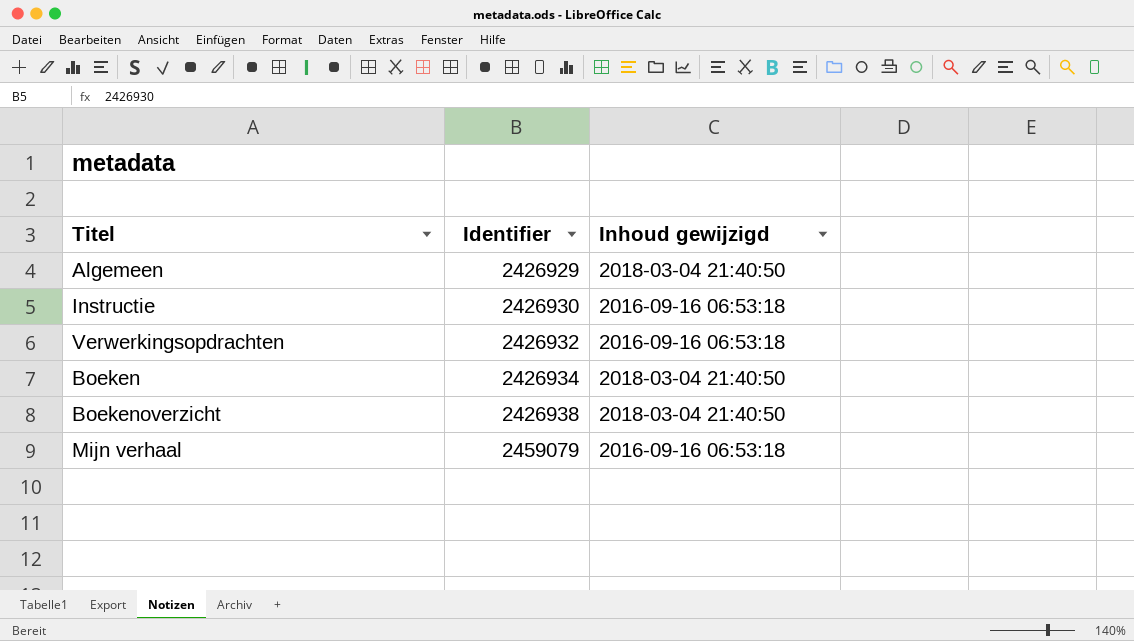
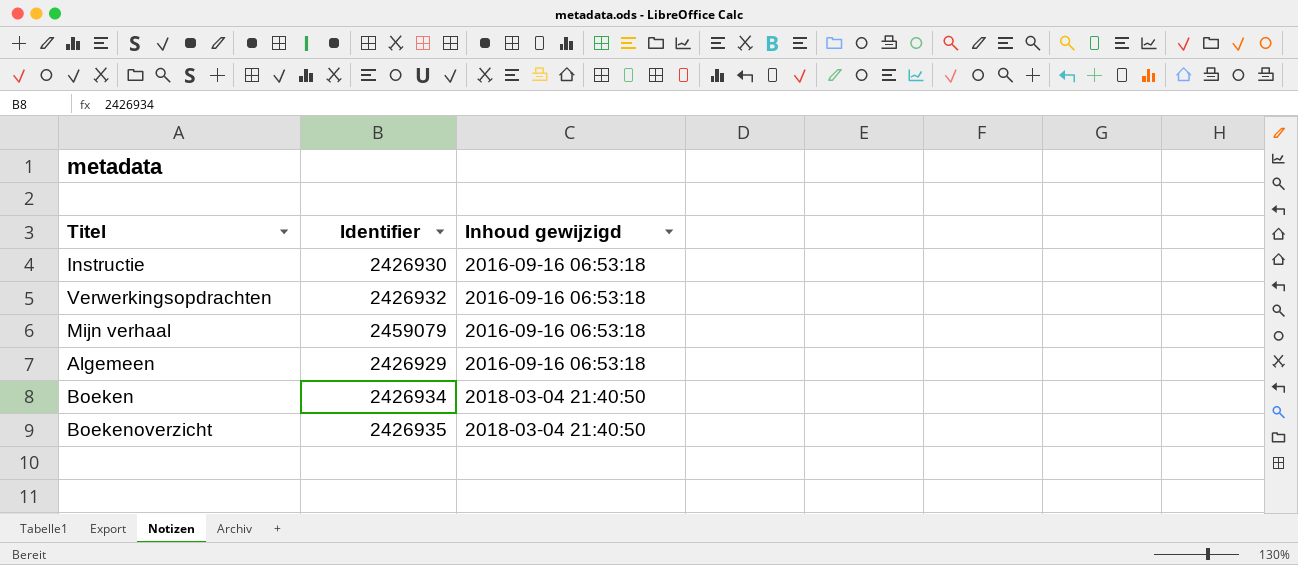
row order: Identifier ascending -> Inhoud gewijzigd ascending
Algemeen | Inhoud gewijzigd: 2018-03-04 21:40:50 -> 2016-09-16 06:53:18
Boekenoverzicht | Identifier: 2426938 -> 2426935

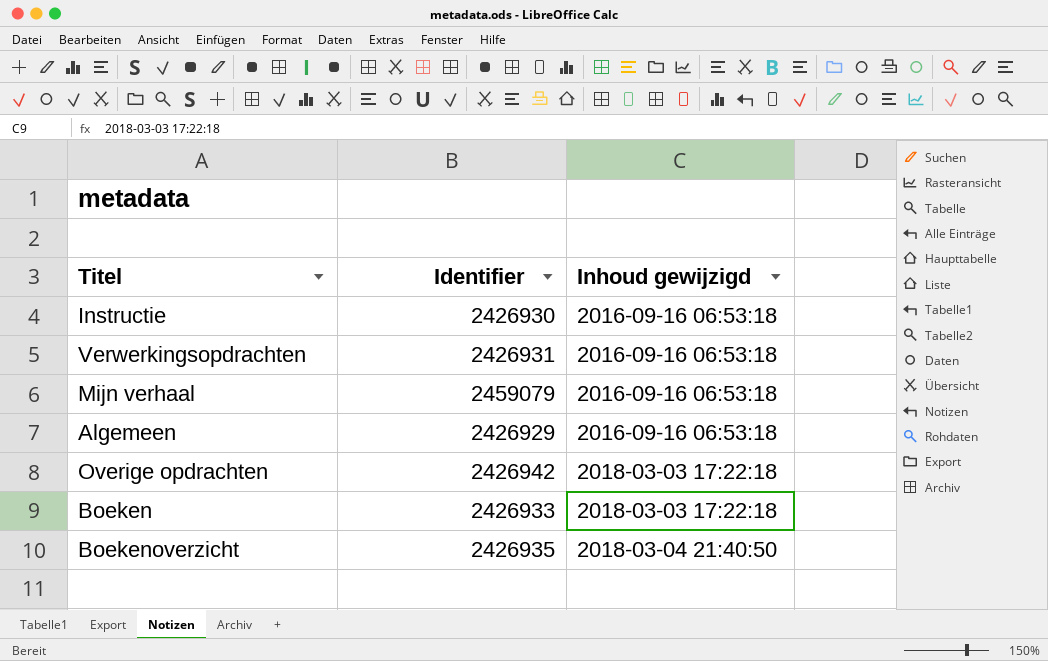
Verwerkingsopdrachten | Identifier: 2426932 -> 2426931
row Overige opdrachten: none -> 2426942 | 2018-03-03 17:22:18
Boeken | Identifier: 2426934 -> 2426933
Boeken | Inhoud gewijzigd: 2018-03-04 21:40:50 -> 2018-03-03 17:22:18

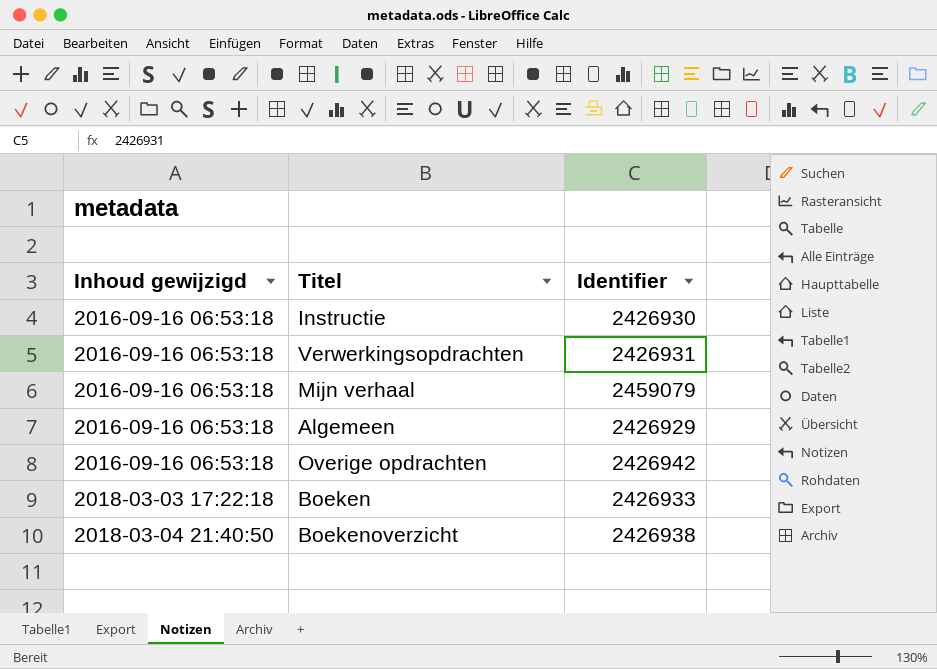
column Inhoud gewijzigd | position: 3 -> 1
Overige opdrachten | Inhoud gewijzigd: 2018-03-03 17:22:18 -> 2016-09-16 06:53:18
Boekenoverzicht | Identifier: 2426935 -> 2426938

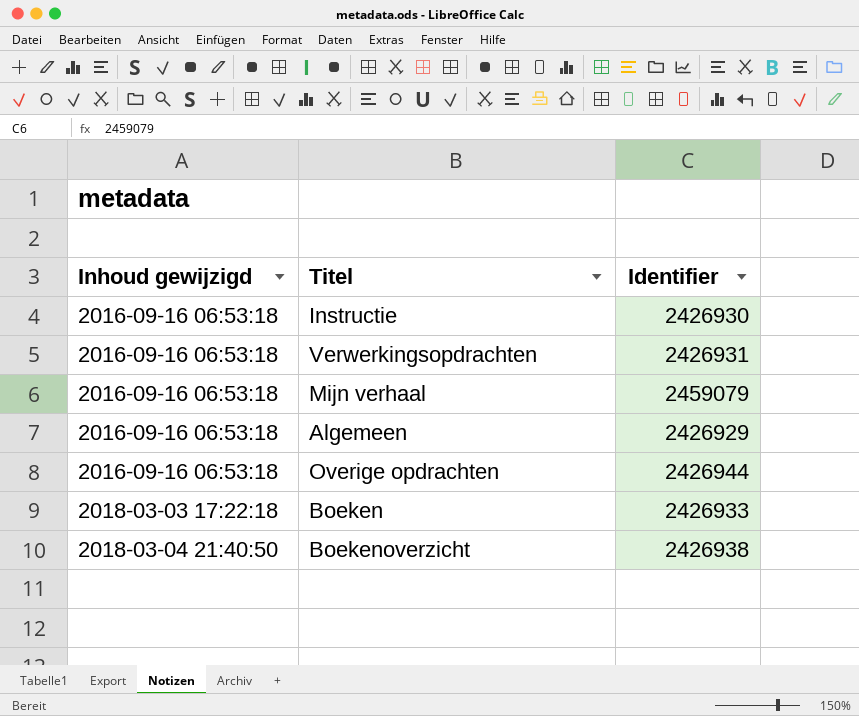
Overige opdrachten | Identifier: 2426942 -> 2426944

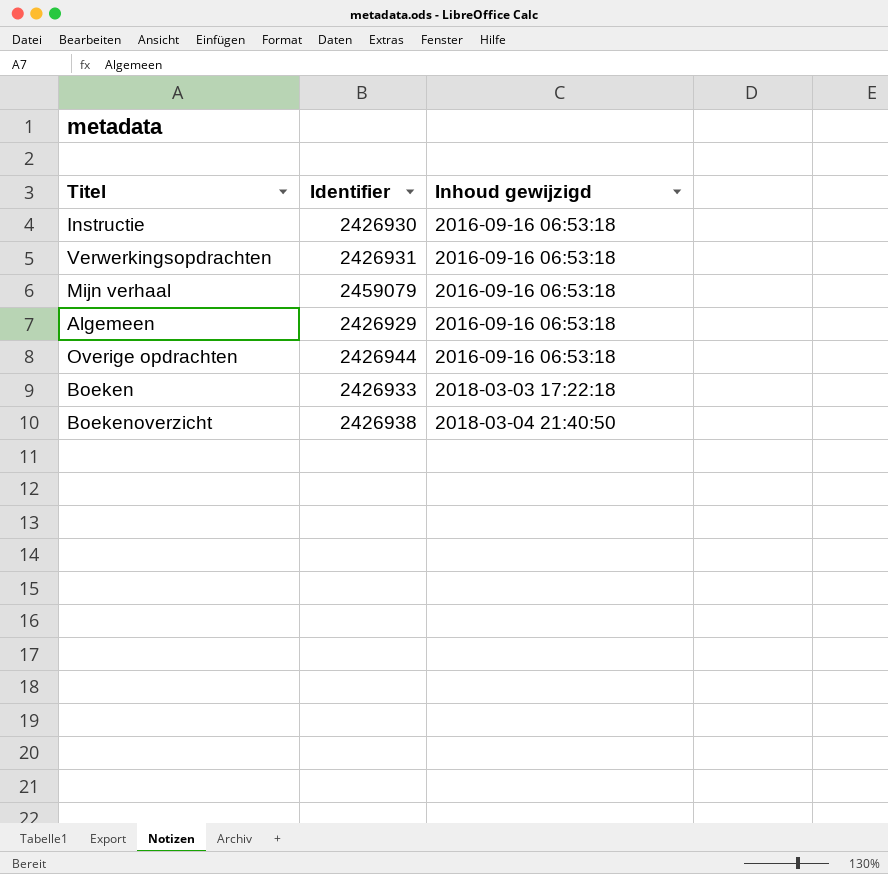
column Inhoud gewijzigd | position: 1 -> 3

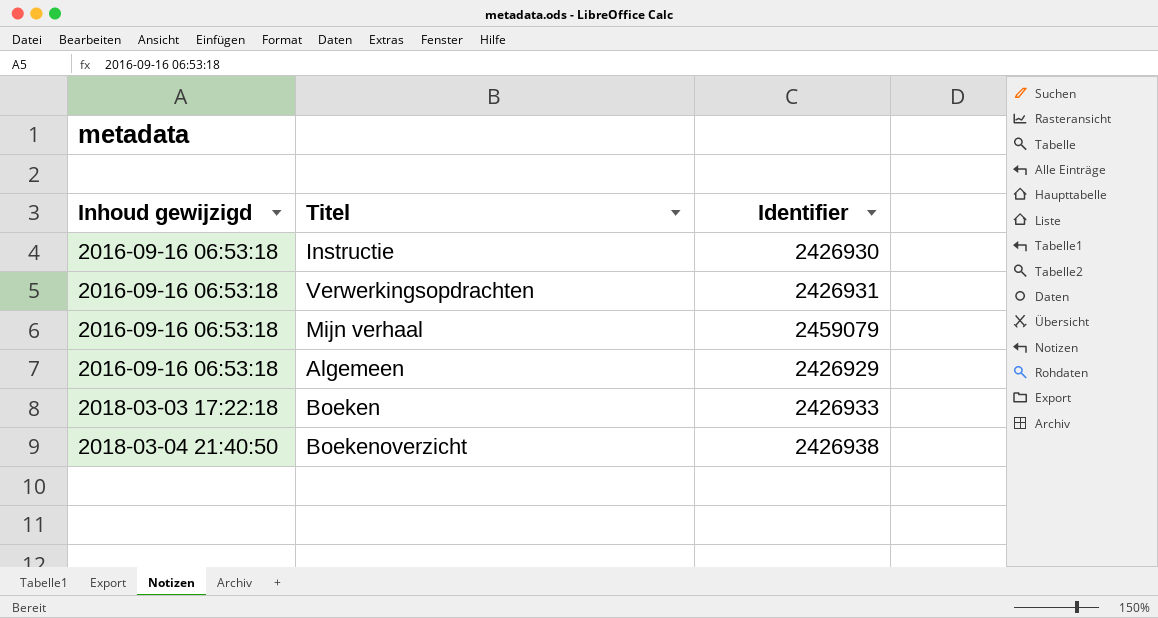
column Inhoud gewijzigd | position: 3 -> 1
row Overige opdrachten: 2426944 | 2016-09-16 06:53:18 -> none

